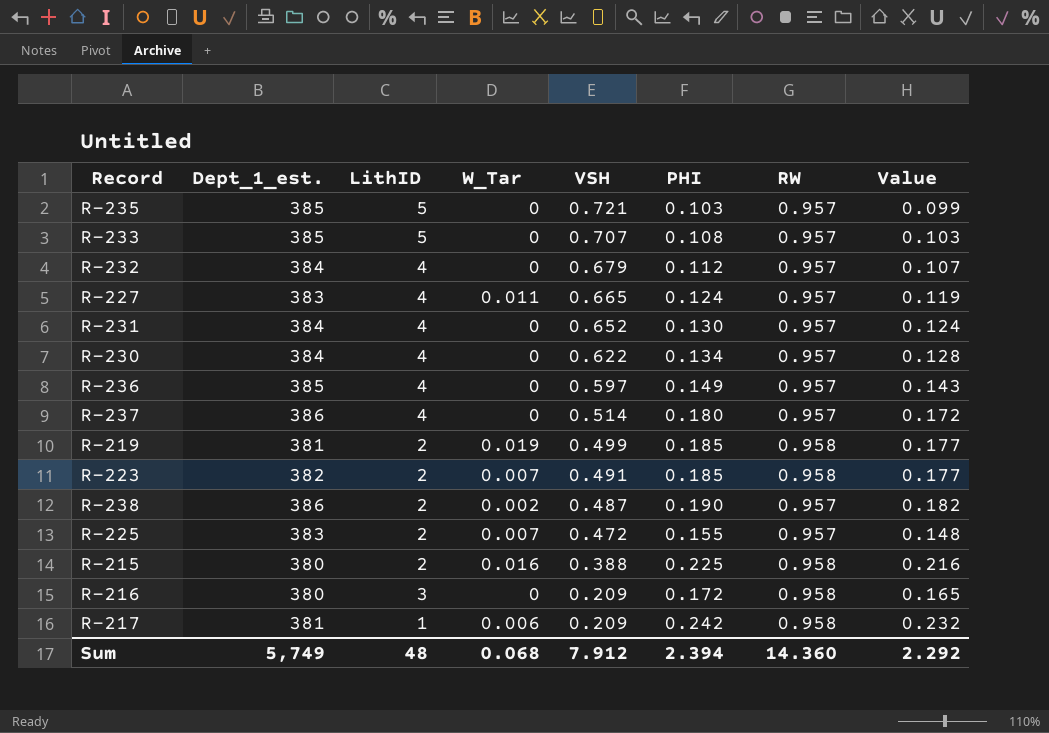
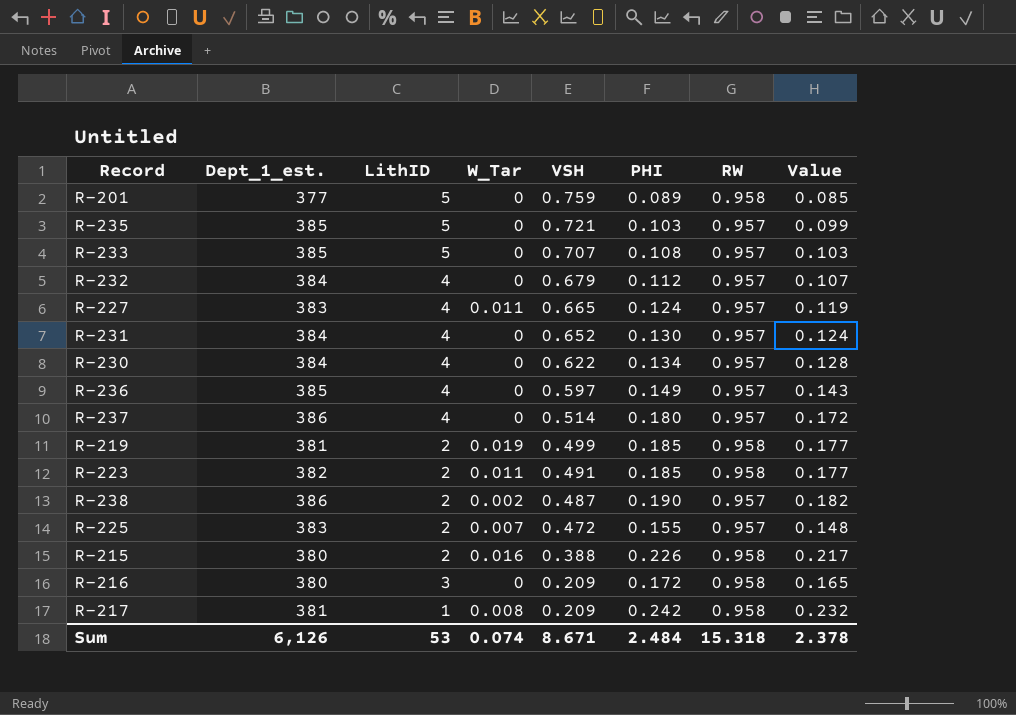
row R-201: none -> 377 | 5 | 0 | 0.759 | 0.089 | 0.958 | 0.085
R-223 | W_Tar: 0.007 -> 0.011
R-215 | PHI: 0.225 -> 0.226
R-215 | Value: 0.216 -> 0.217
R-217 | W_Tar: 0.006 -> 0.008
Sum | Dept_1_est.: 5,749 -> 6,126
Sum | LithID: 48 -> 53
Sum | W_Tar: 0.068 -> 0.074
Sum | VSH: 7.912 -> 8.671
Sum | PHI: 2.394 -> 2.484
Sum | RW: 14.360 -> 15.318
Sum | Value: 2.292 -> 2.378

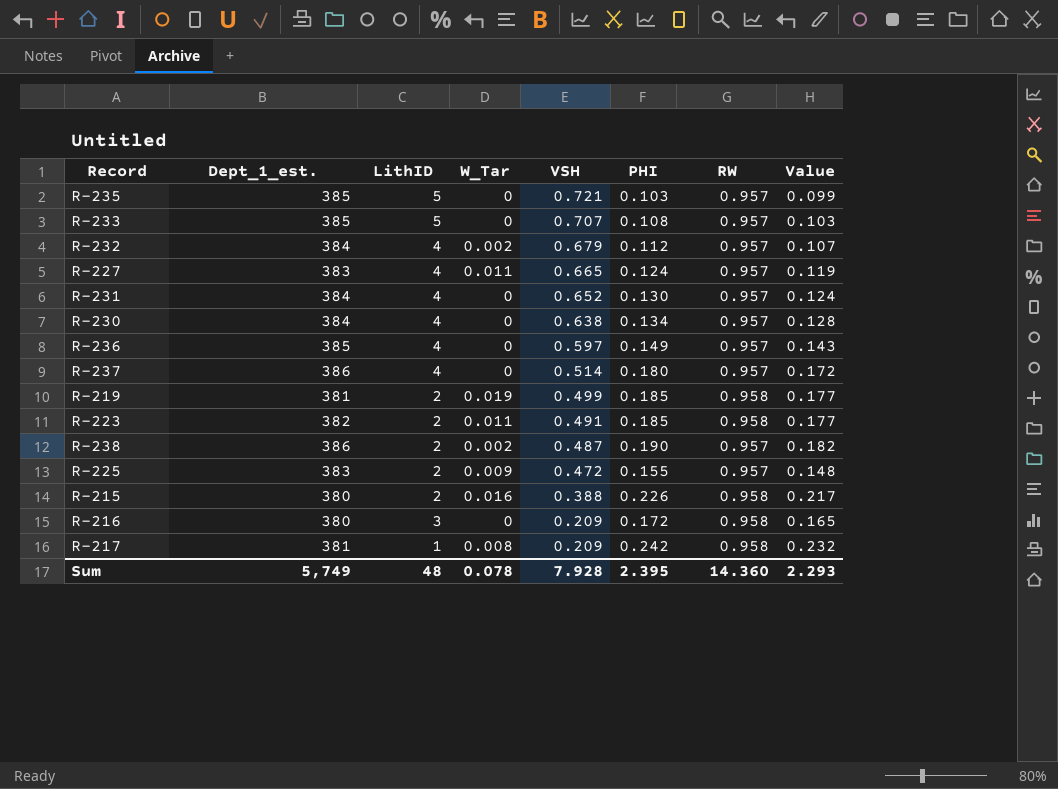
row R-201: 377 | 5 | 0 | 0.759 | 0.089 | 0.958 | 0.085 -> none
R-232 | W_Tar: 0 -> 0.002
R-230 | VSH: 0.622 -> 0.638
R-225 | W_Tar: 0.007 -> 0.009
Sum | Dept_1_est.: 6,126 -> 5,749
Sum | LithID: 53 -> 48
Sum | W_Tar: 0.074 -> 0.078
Sum | VSH: 8.671 -> 7.928
Sum | PHI: 2.484 -> 2.395
Sum | RW: 15.318 -> 14.360
Sum | Value: 2.378 -> 2.293

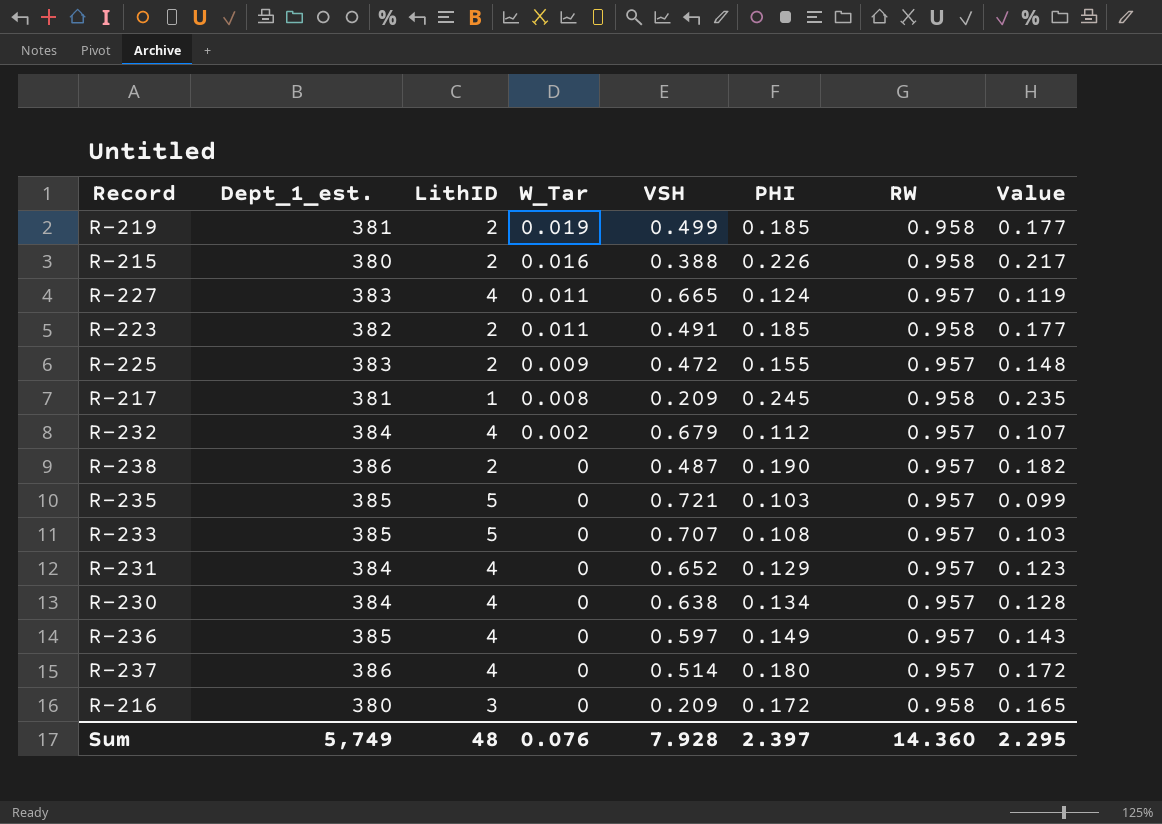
row order: VSH descending -> W_Tar descending
R-217 | PHI: 0.242 -> 0.245
R-217 | Value: 0.232 -> 0.235
R-238 | W_Tar: 0.002 -> 0
R-231 | PHI: 0.130 -> 0.129
R-231 | Value: 0.124 -> 0.123
Sum | W_Tar: 0.078 -> 0.076
Sum | PHI: 2.395 -> 2.397
Sum | Value: 2.293 -> 2.295

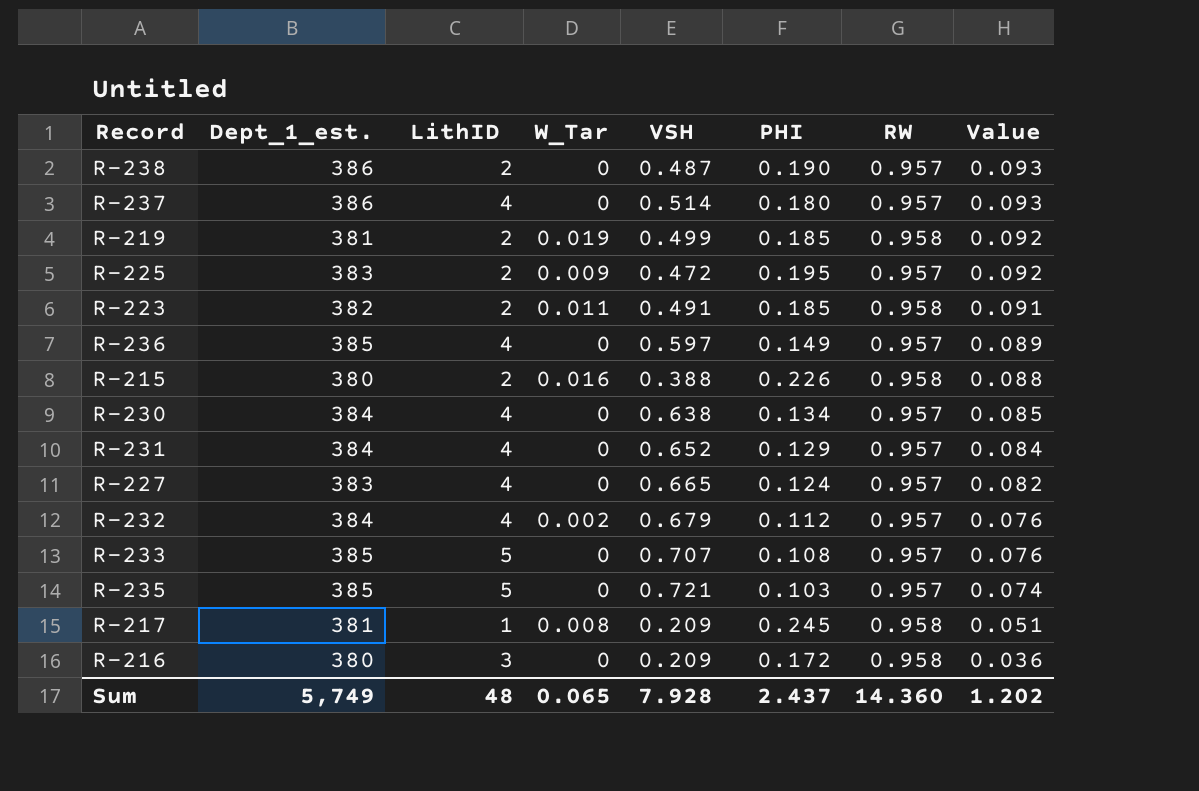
row order: W_Tar descending -> Value descending
column Value | formula: [PHI] * [RW] -> [VSH] * [PHI]
R-225 | PHI: 0.155 -> 0.195
R-227 | W_Tar: 0.011 -> 0
Sum | W_Tar: 0.076 -> 0.065
Sum | PHI: 2.397 -> 2.437
Sum | Value: 2.295 -> 1.202

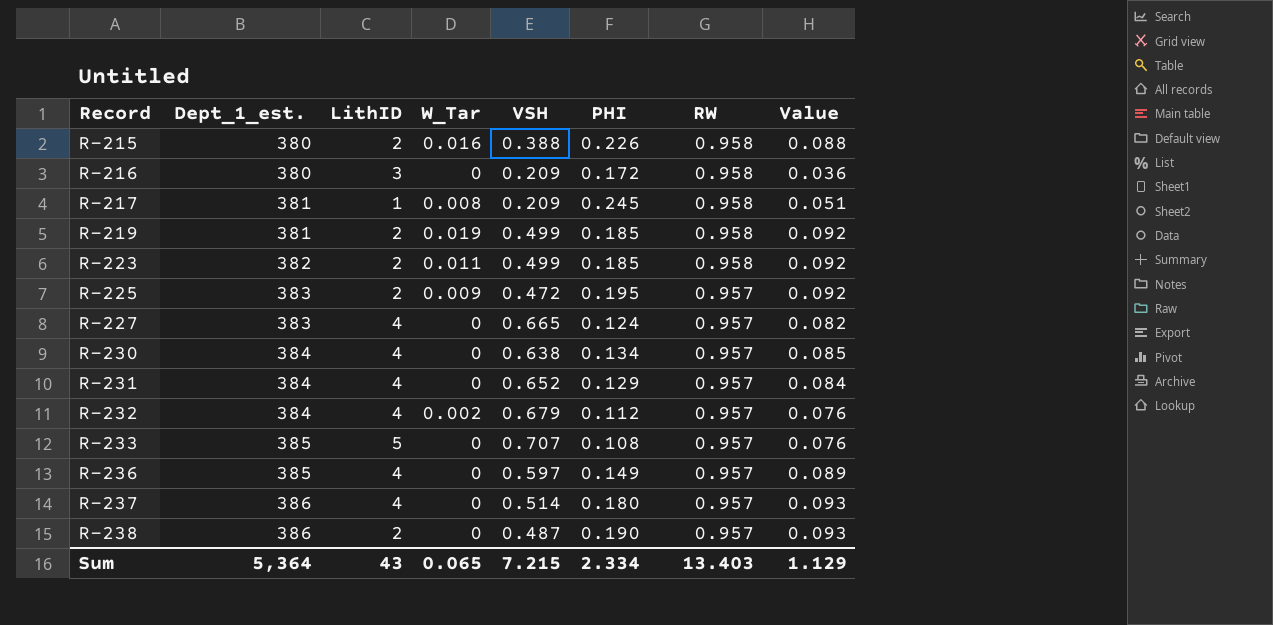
row order: Value descending -> Record ascending
row R-235: 385 | 5 | 0 | 0.721 | 0.103 | 0.957 | 0.074 -> none
R-223 | VSH: 0.491 -> 0.499
R-223 | Value: 0.091 -> 0.092
Sum | Dept_1_est.: 5,749 -> 5,364
Sum | LithID: 48 -> 43
Sum | VSH: 7.928 -> 7.215
Sum | PHI: 2.437 -> 2.334
Sum | RW: 14.360 -> 13.403
Sum | Value: 1.202 -> 1.129

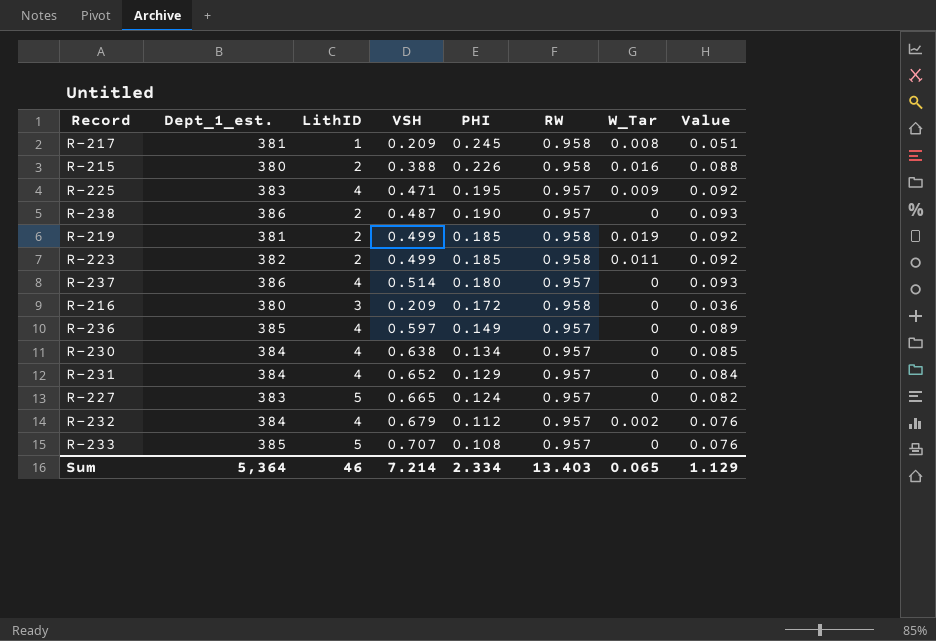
row order: Record ascending -> PHI descending
column W_Tar | position: 4 -> 7
R-225 | LithID: 2 -> 4
R-225 | VSH: 0.472 -> 0.471
R-227 | LithID: 4 -> 5
Sum | LithID: 43 -> 46
Sum | VSH: 7.215 -> 7.214

